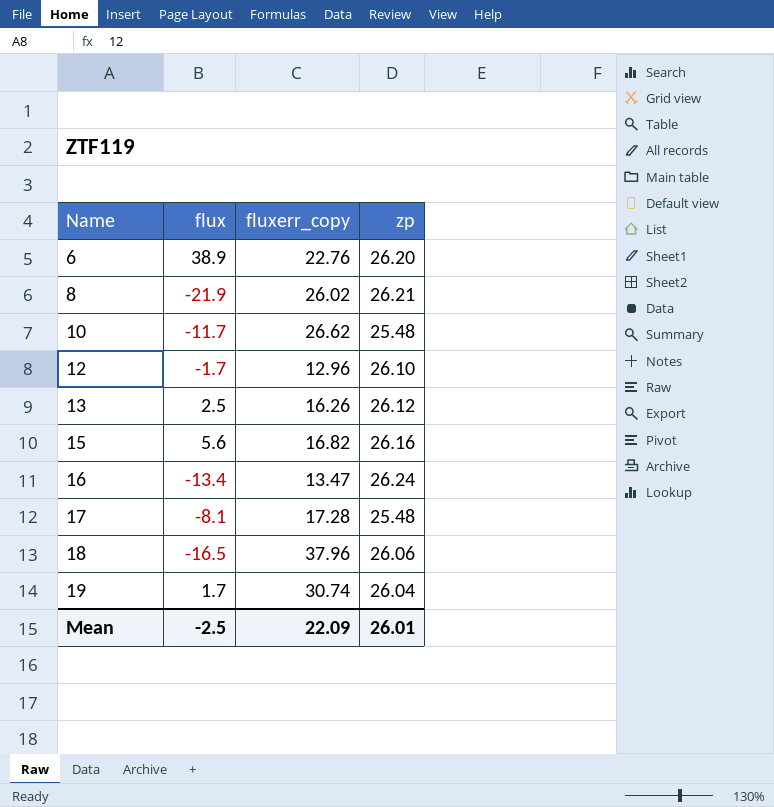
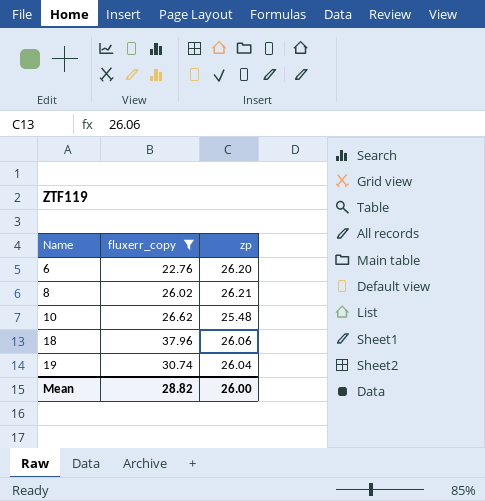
filter: none -> fluxerr_copy >= 22.76
column flux | position: 2 -> none
Mean | fluxerr_copy: 22.09 -> 28.82
Mean | zp: 26.01 -> 26.00

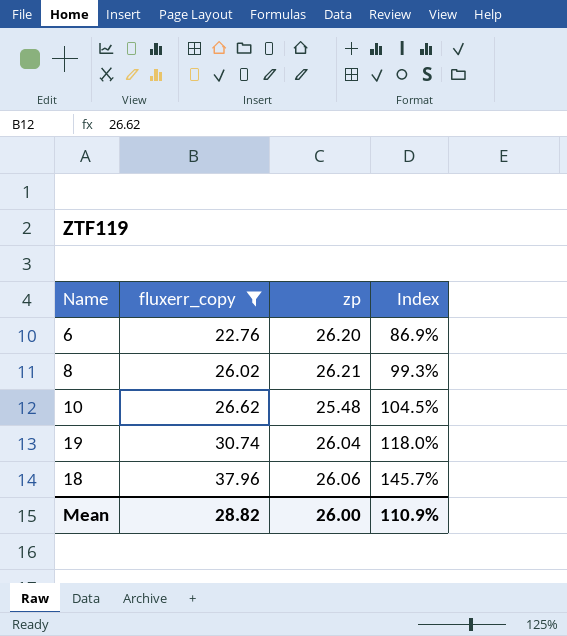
row order: Name ascending -> fluxerr_copy ascending
column Index | formula: none -> [fluxerr_copy] / [zp]

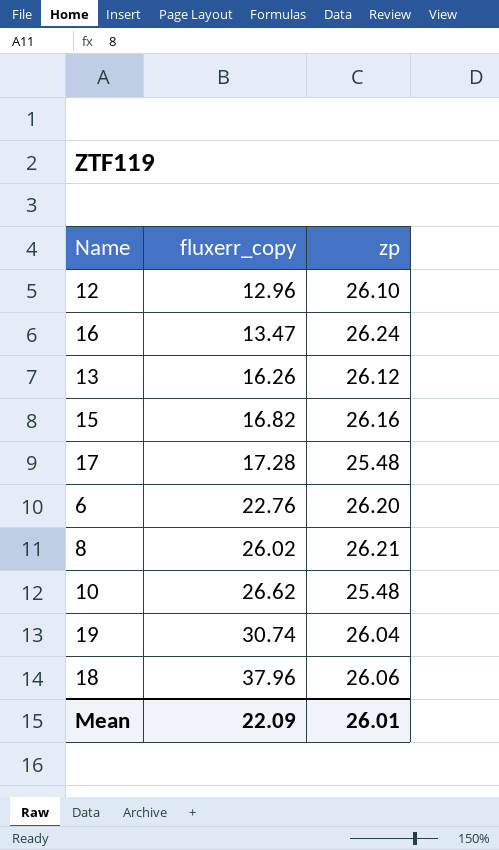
filter: fluxerr_copy >= 22.76 -> none
column Index | formula: [fluxerr_copy] / [zp] -> none
Mean | fluxerr_copy: 28.82 -> 22.09
Mean | zp: 26.00 -> 26.01

